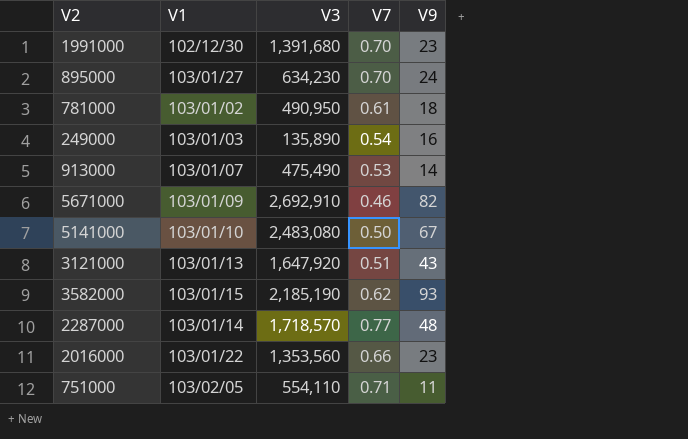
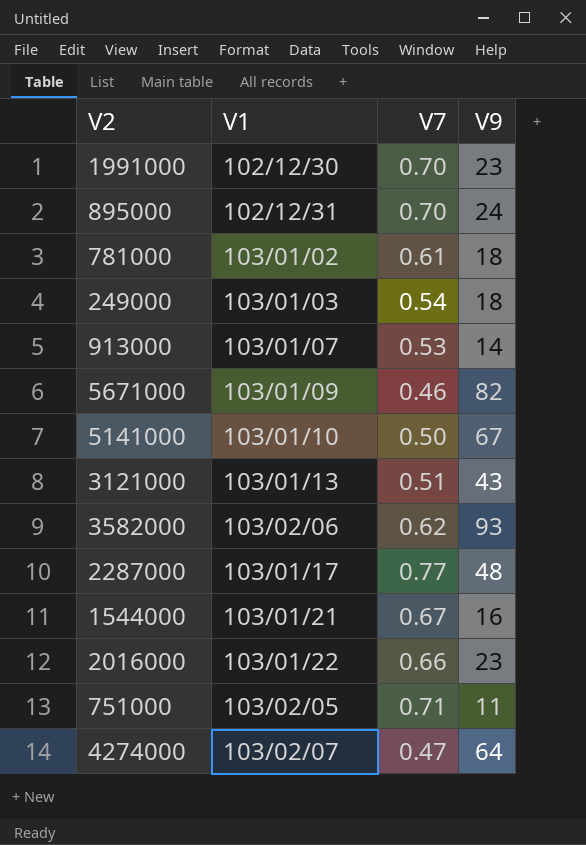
column V3 | position: 3 -> none
895000 | V1: 103/01/27 -> 102/12/31
249000 | V9: 16 -> 18
3582000 | V1: 103/01/15 -> 103/02/06
2287000 | V1: 103/01/14 -> 103/01/17
row 1544000: none -> 103/01/21 | 0.67 | 16
row 4274000: none -> 103/02/07 | 0.47 | 64

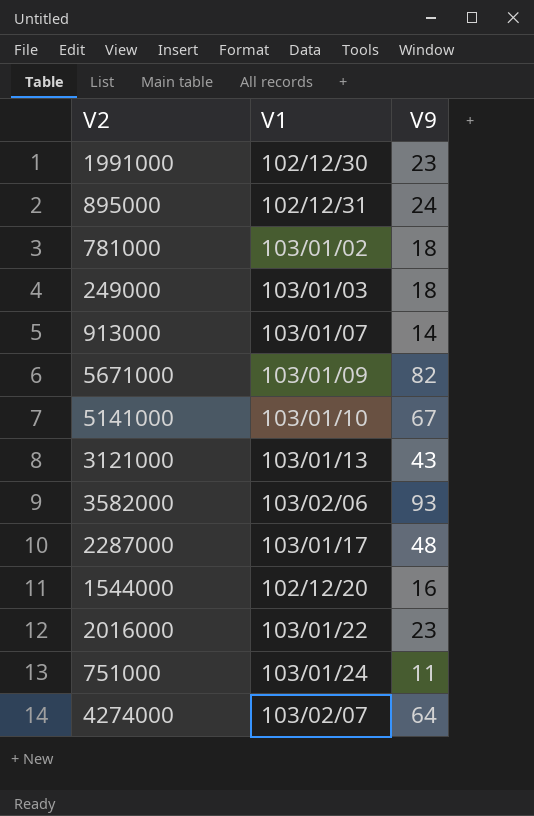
column V7 | position: 3 -> none
1544000 | V1: 103/01/21 -> 102/12/20
751000 | V1: 103/02/05 -> 103/01/24

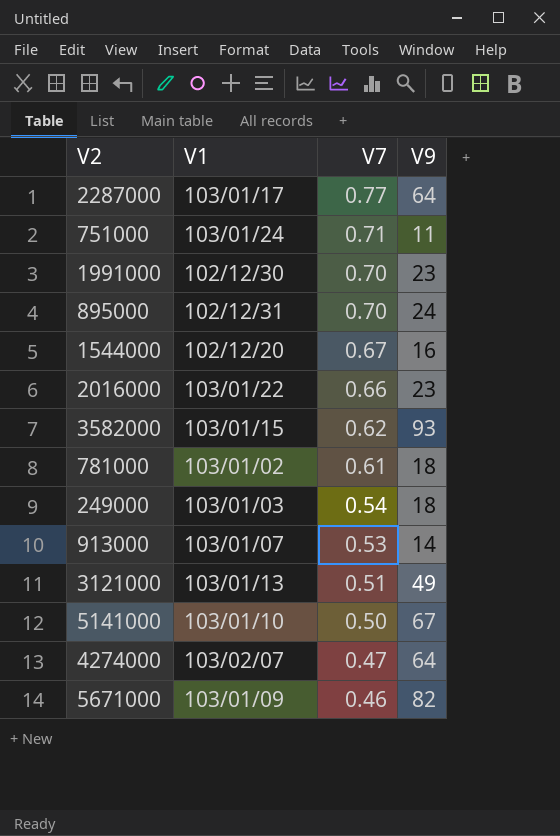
row order: none -> V7 descending
column V7 | position: none -> 3
2287000 | V9: 48 -> 64
3582000 | V1: 103/02/06 -> 103/01/15
3121000 | V9: 43 -> 49

